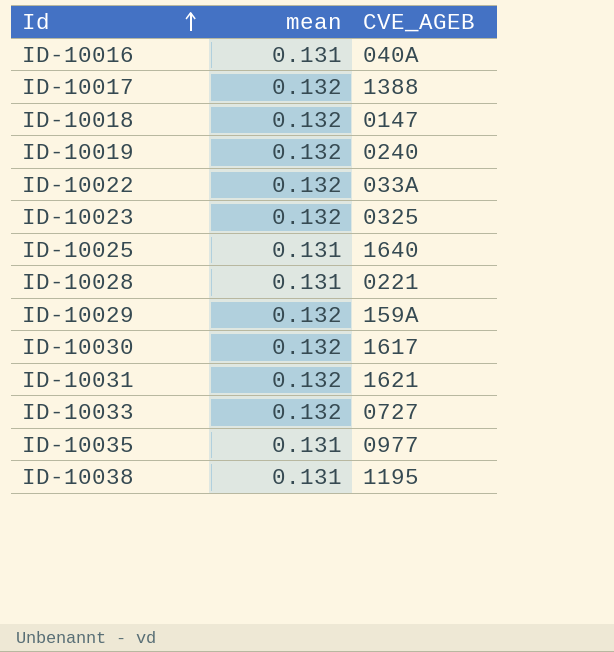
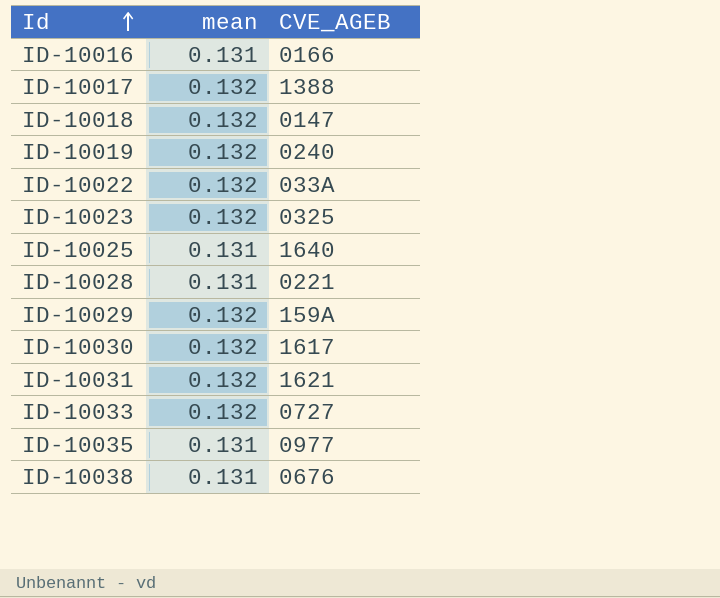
ID-10016 | CVE_AGEB: 040A -> 0166
ID-10038 | CVE_AGEB: 1195 -> 0676

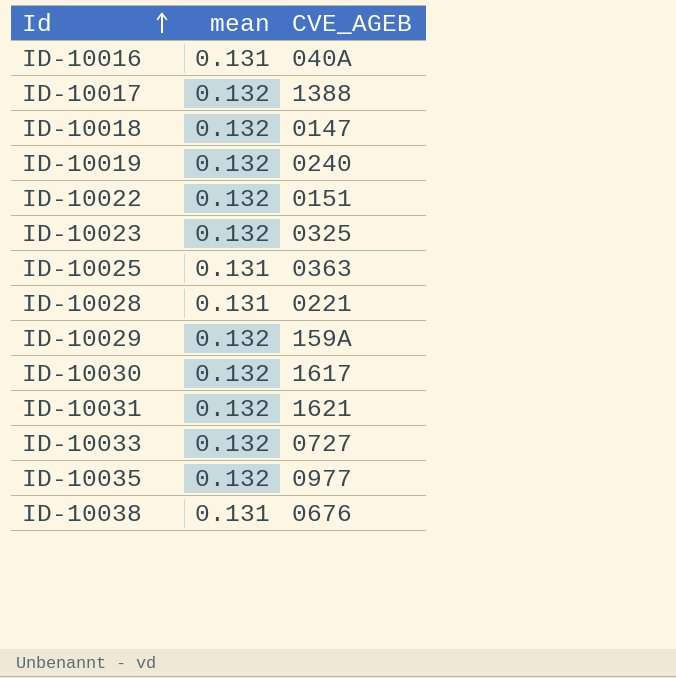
ID-10016 | CVE_AGEB: 0166 -> 040A
ID-10022 | CVE_AGEB: 033A -> 0151
ID-10025 | CVE_AGEB: 1640 -> 0363
ID-10035 | mean: 0.131 -> 0.132

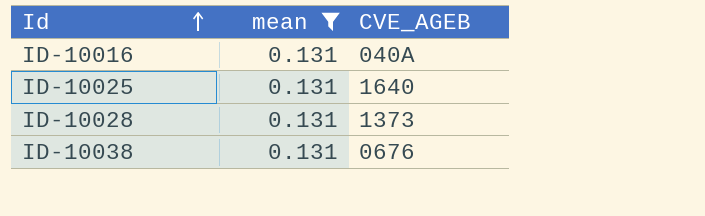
filter: none -> mean = 0.131
ID-10025 | CVE_AGEB: 0363 -> 1640
ID-10028 | CVE_AGEB: 0221 -> 1373

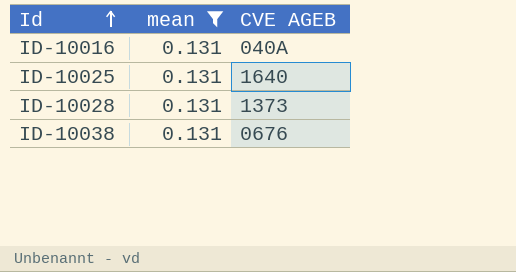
column name: CVE_AGEB -> CVE AGEB

